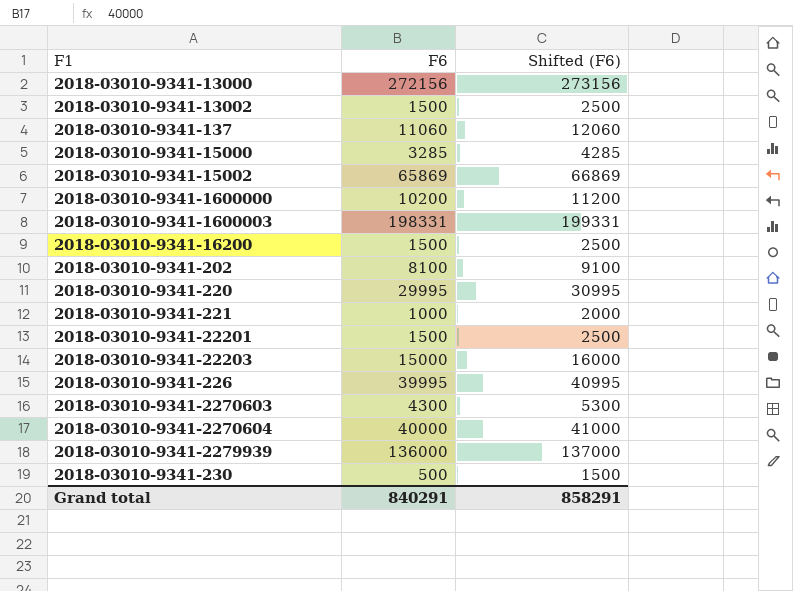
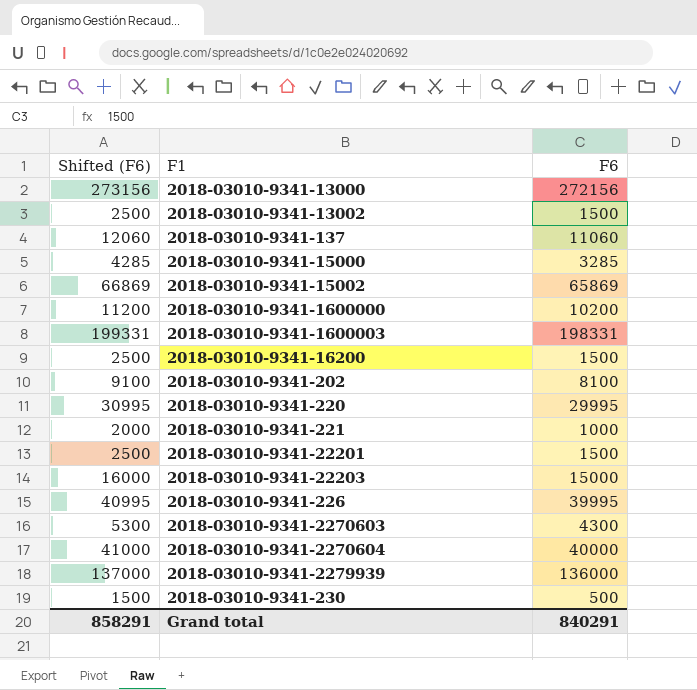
column Shifted (F6) | position: 3 -> 1

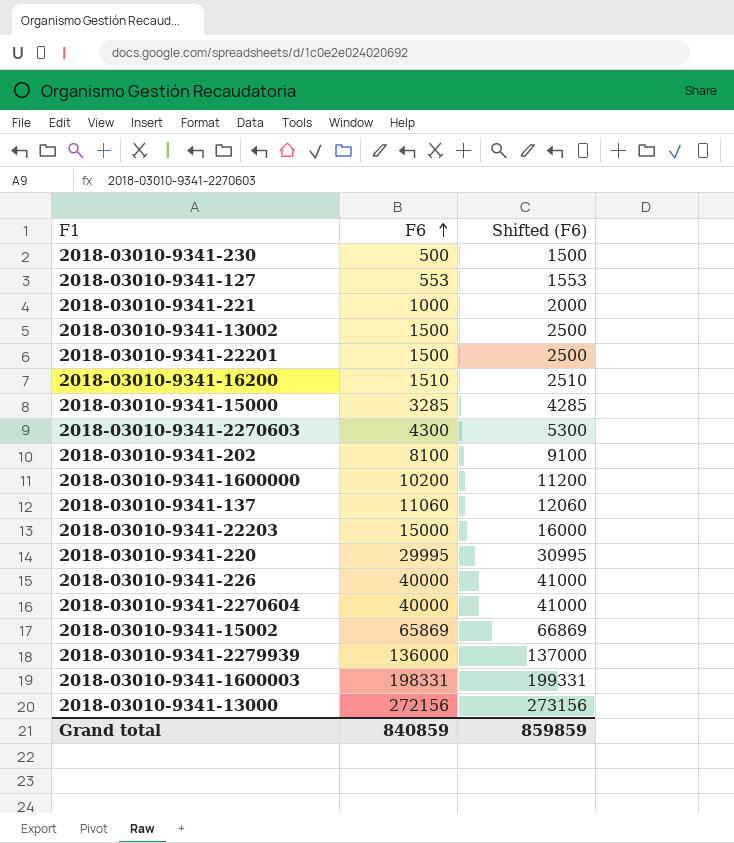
row order: none -> F6 ascending
column Shifted (F6) | position: 1 -> 3
row 2018-03010-9341-127: none -> 553 | 1553
2018-03010-9341-16200 | F6: 1500 -> 1510
2018-03010-9341-16200 | Shifted (F6): 2500 -> 2510
2018-03010-9341-226 | F6: 39995 -> 40000
2018-03010-9341-226 | Shifted (F6): 40995 -> 41000
Grand total | F6: 840291 -> 840859
Grand total | Shifted (F6): 858291 -> 859859

